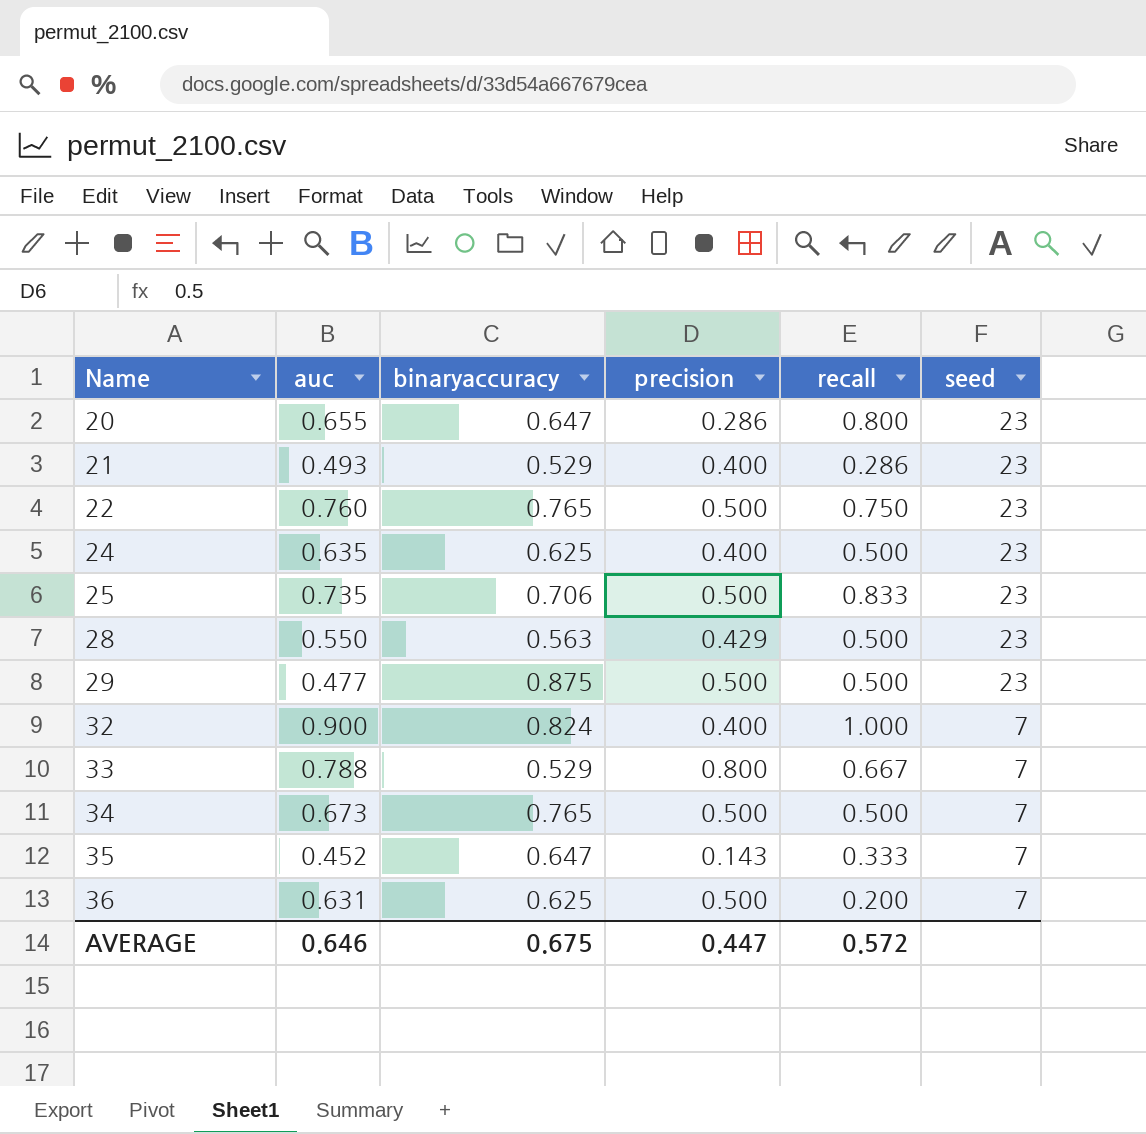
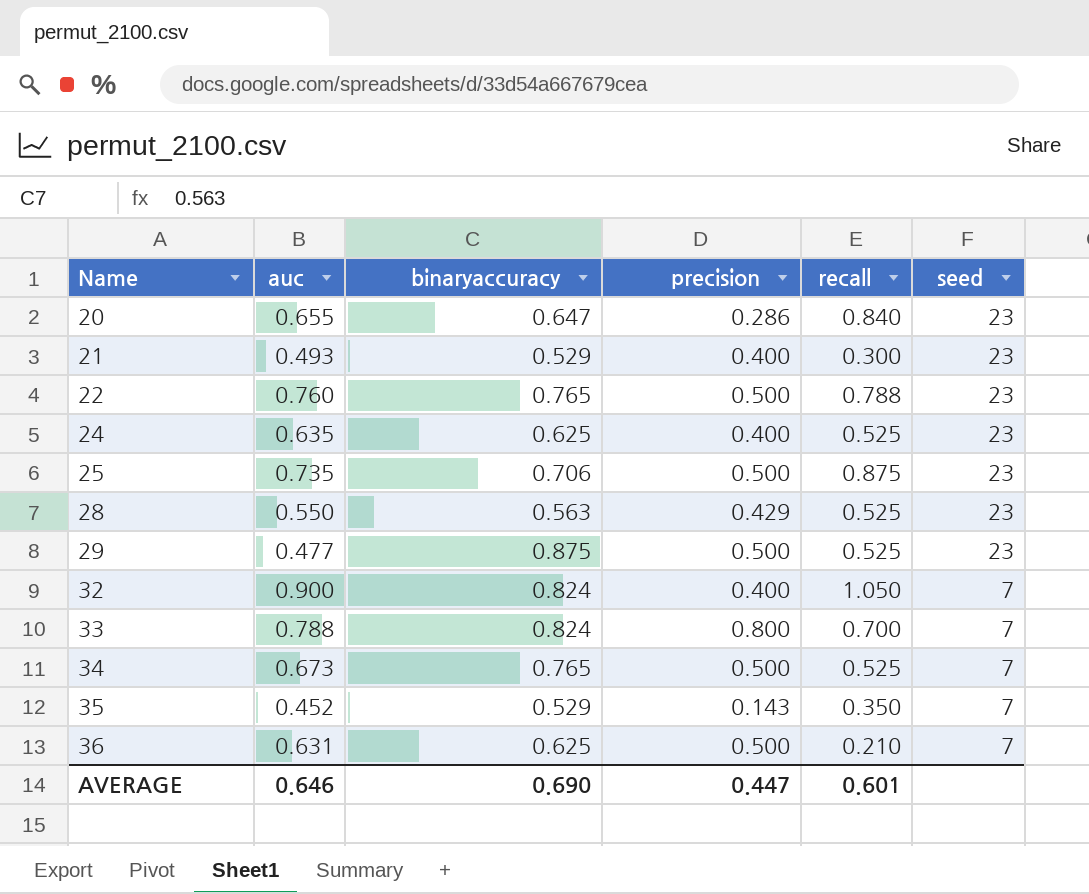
20 | recall: 0.800 -> 0.840
21 | recall: 0.286 -> 0.300
22 | recall: 0.750 -> 0.788
24 | recall: 0.500 -> 0.525
25 | recall: 0.833 -> 0.875
28 | recall: 0.500 -> 0.525
29 | recall: 0.500 -> 0.525
32 | recall: 1.000 -> 1.050
33 | binaryaccuracy: 0.529 -> 0.824
33 | recall: 0.667 -> 0.700
34 | recall: 0.500 -> 0.525
35 | binaryaccuracy: 0.647 -> 0.529
35 | recall: 0.333 -> 0.350
36 | recall: 0.200 -> 0.210
AVERAGE | binaryaccuracy: 0.675 -> 0.690
AVERAGE | recall: 0.572 -> 0.601

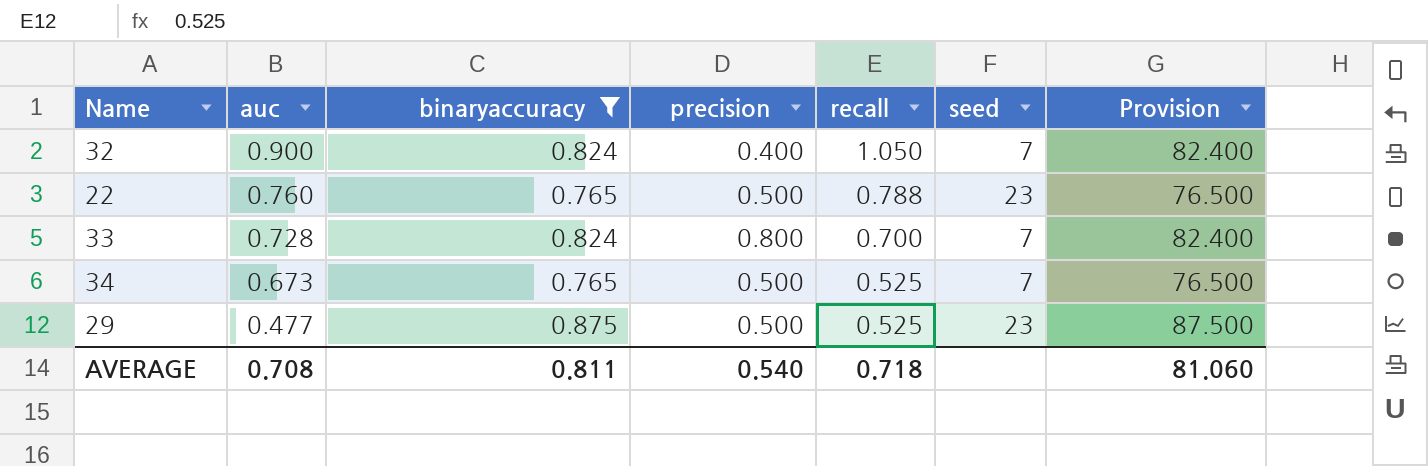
filter: none -> binaryaccuracy >= 0.765
row order: Name ascending -> auc descending
column Provision | formula: none -> [binaryaccuracy] * 100
33 | auc: 0.788 -> 0.728
AVERAGE | auc: 0.646 -> 0.708
AVERAGE | binaryaccuracy: 0.690 -> 0.811
AVERAGE | precision: 0.447 -> 0.540
AVERAGE | recall: 0.601 -> 0.718

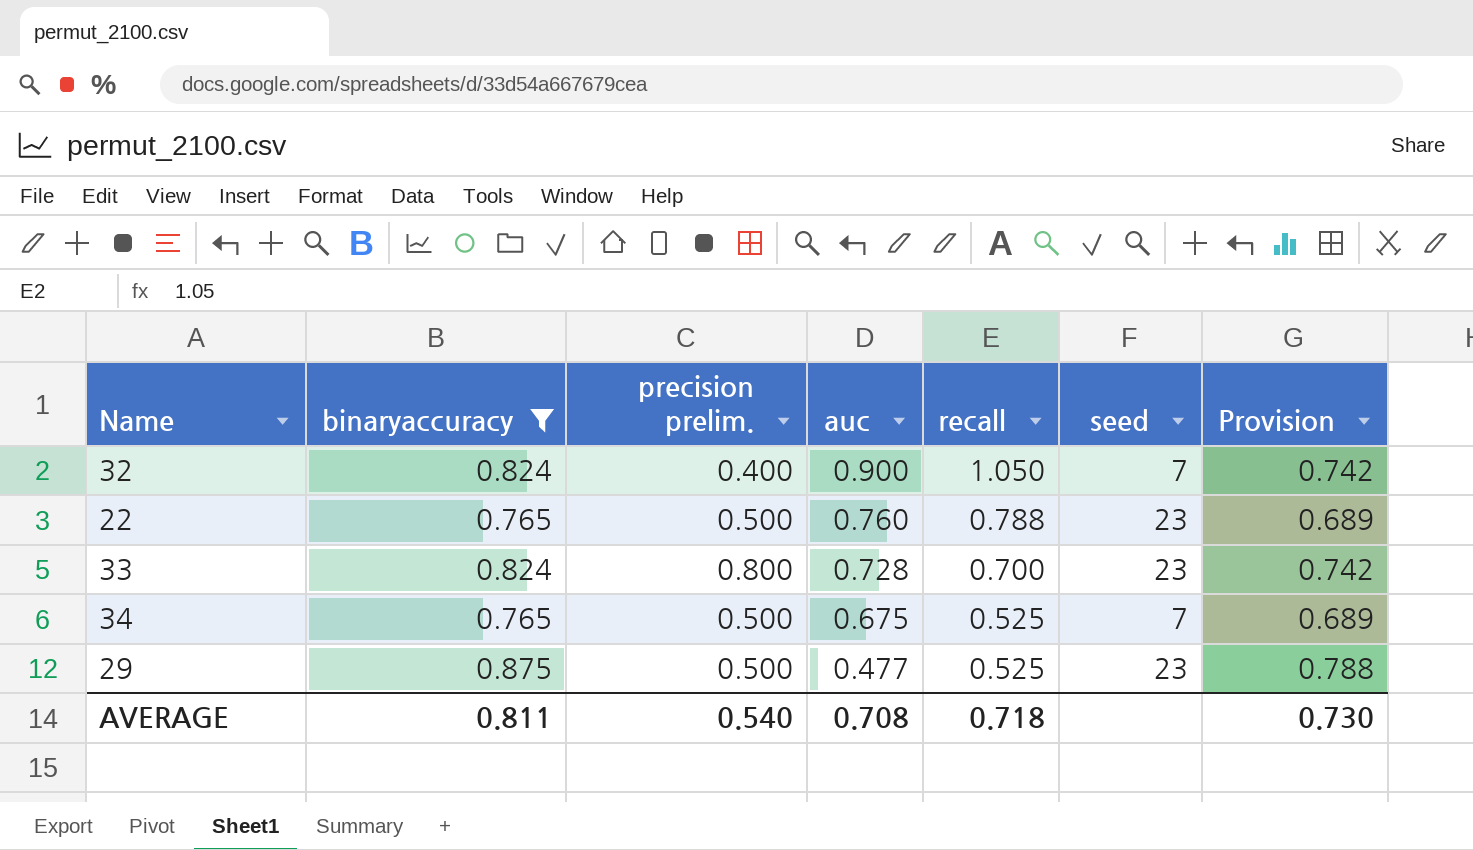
column name: precision -> precision prelim.
column auc | position: 2 -> 4
column Provision | formula: [binaryaccuracy] * 100 -> [binaryaccuracy] * 0.9
33 | seed: 7 -> 23
34 | auc: 0.673 -> 0.675
AVERAGE | Provision: 81.060 -> 0.730

